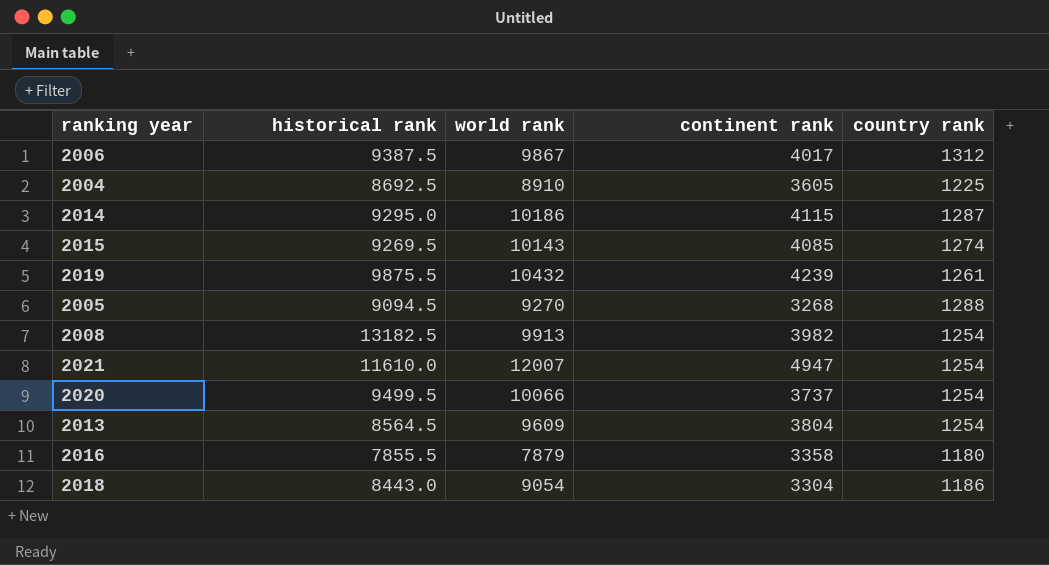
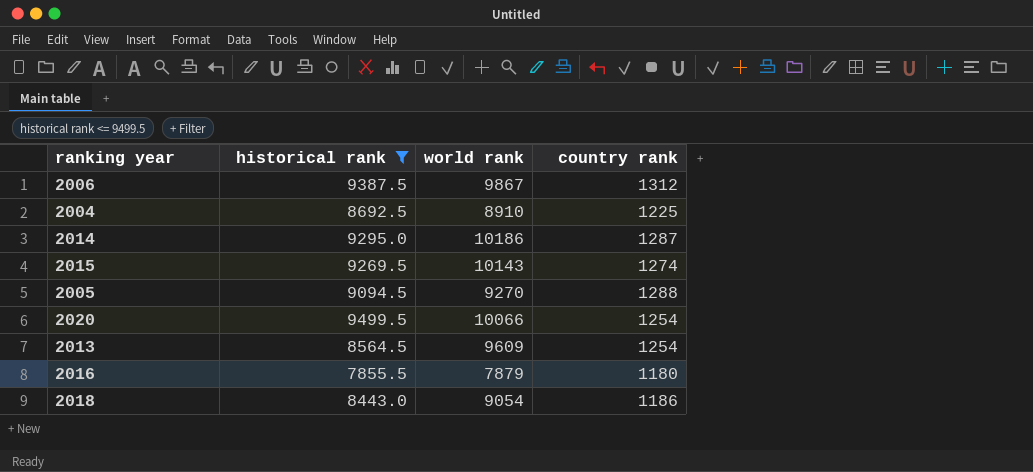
filter: none -> historical rank <= 9499.5
column continent rank | position: 4 -> none

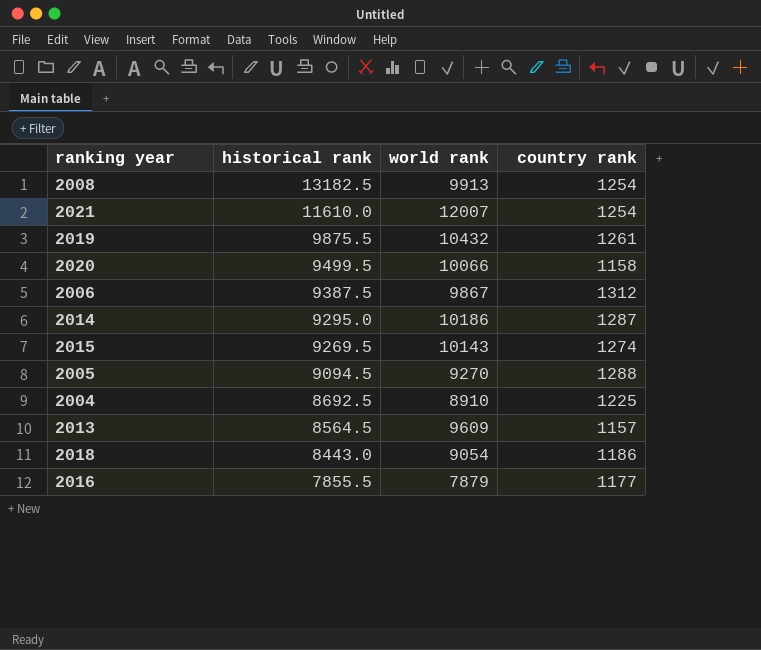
filter: historical rank <= 9499.5 -> none
row order: none -> historical rank descending
2020 | country rank: 1254 -> 1158
2013 | country rank: 1254 -> 1157
2016 | country rank: 1180 -> 1177

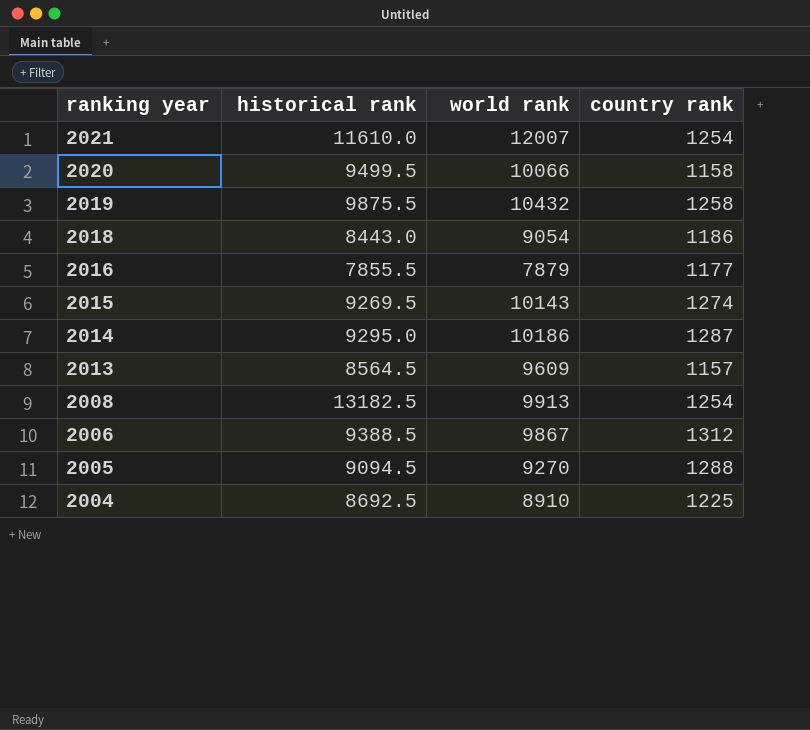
row order: historical rank descending -> ranking year descending
2019 | country rank: 1261 -> 1258
2006 | historical rank: 9387.5 -> 9388.5

